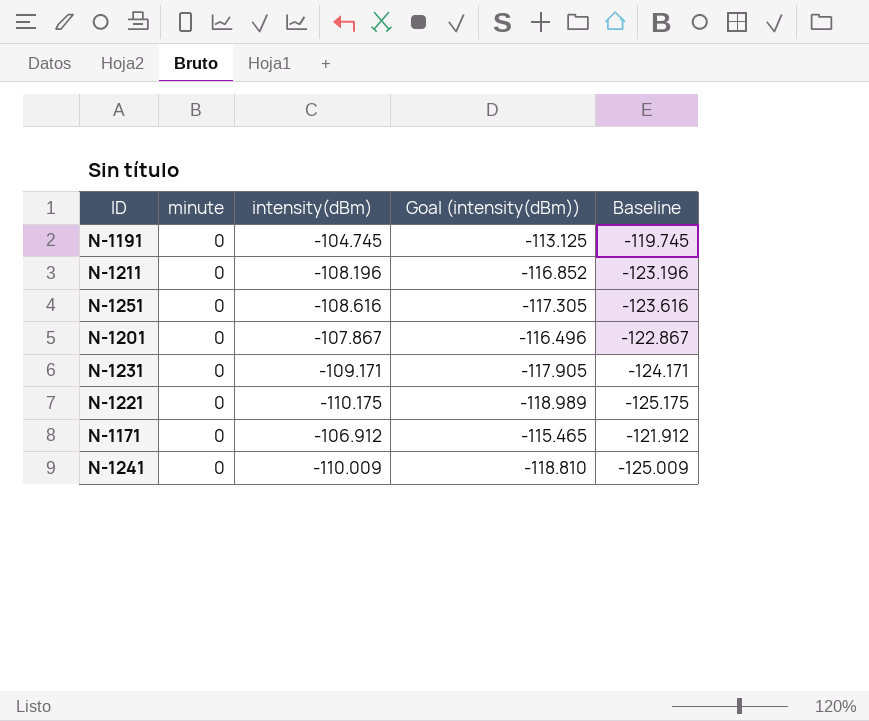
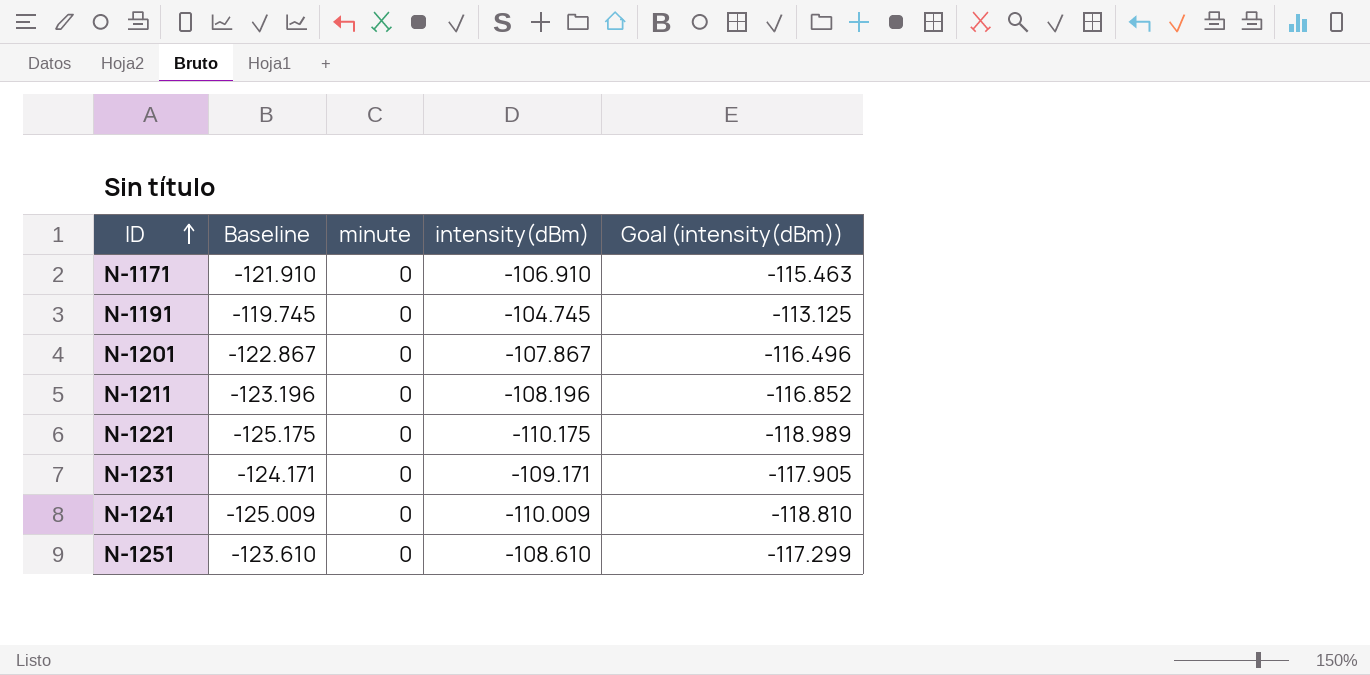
row order: none -> ID ascending
column Baseline | position: 5 -> 2
N-1171 | Baseline: -121.912 -> -121.910
N-1171 | intensity(dBm): -106.912 -> -106.910
N-1171 | Goal (intensity(dBm)): -115.465 -> -115.463
N-1251 | Baseline: -123.616 -> -123.610
N-1251 | intensity(dBm): -108.616 -> -108.610
N-1251 | Goal (intensity(dBm)): -117.305 -> -117.299

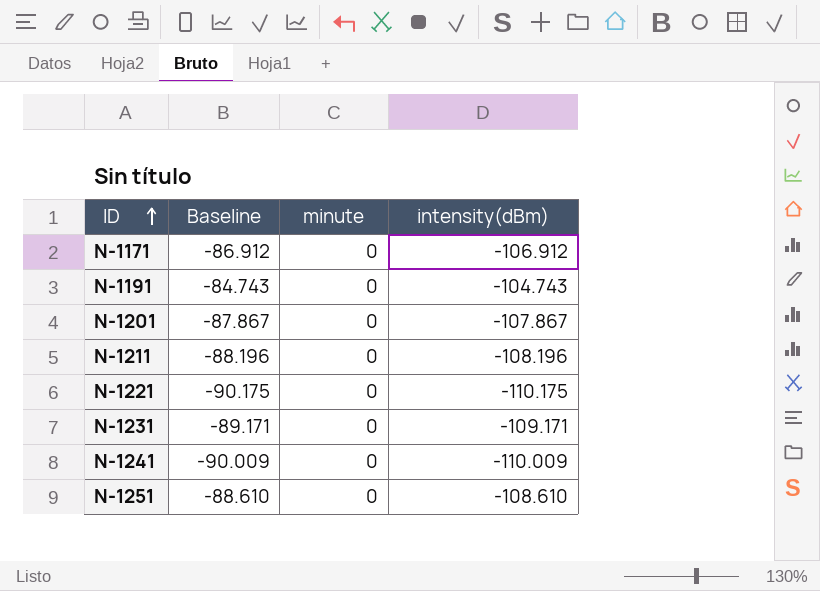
column Goal (intensity(dBm)) | formula: [intensity(dBm)] * 1.08 -> none
column Baseline | formula: [intensity(dBm)] - 15 -> [intensity(dBm)] + 20
N-1171 | intensity(dBm): -106.910 -> -106.912
N-1191 | intensity(dBm): -104.745 -> -104.743

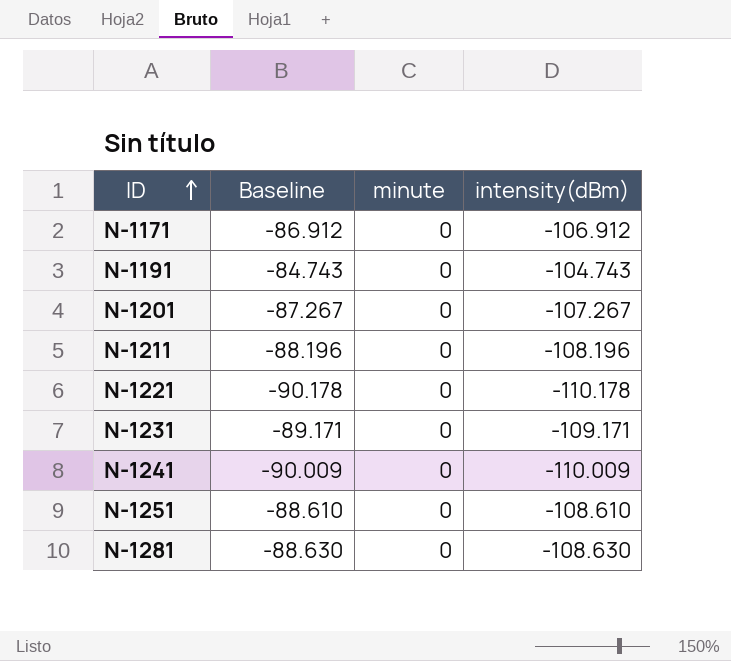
N-1201 | Baseline: -87.867 -> -87.267
N-1201 | intensity(dBm): -107.867 -> -107.267
N-1221 | Baseline: -90.175 -> -90.178
N-1221 | intensity(dBm): -110.175 -> -110.178
row N-1281: none -> -88.630 | 0 | -108.630

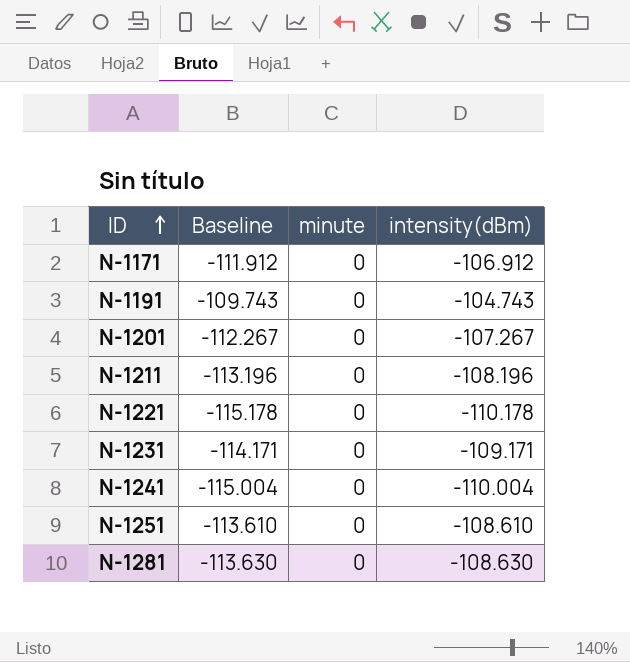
column Baseline | formula: [intensity(dBm)] + 20 -> [intensity(dBm)] - 5
N-1241 | intensity(dBm): -110.009 -> -110.004

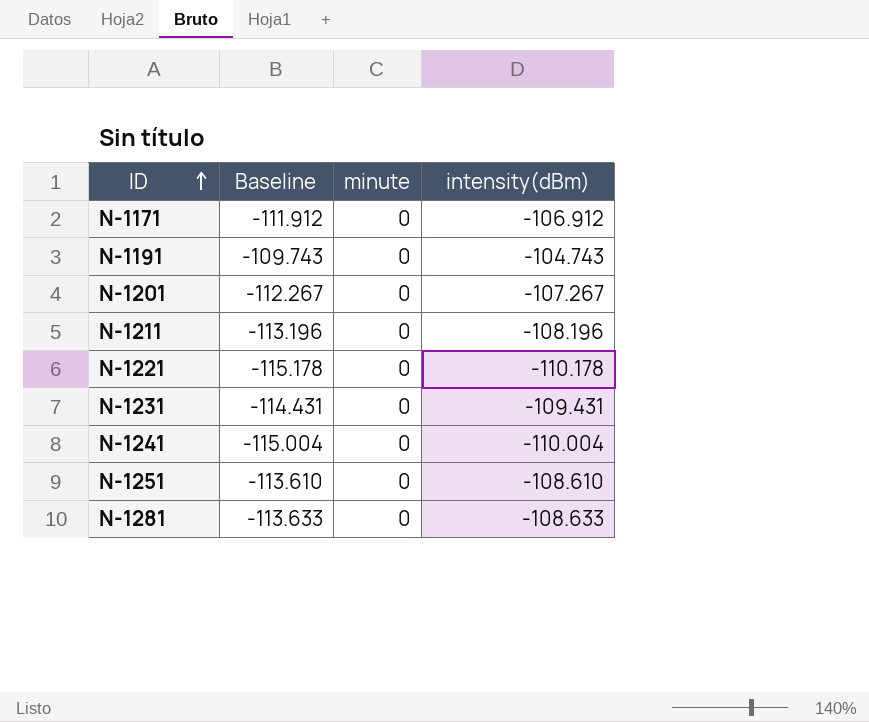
N-1231 | Baseline: -114.171 -> -114.431
N-1231 | intensity(dBm): -109.171 -> -109.431
N-1281 | Baseline: -113.630 -> -113.633
N-1281 | intensity(dBm): -108.630 -> -108.633

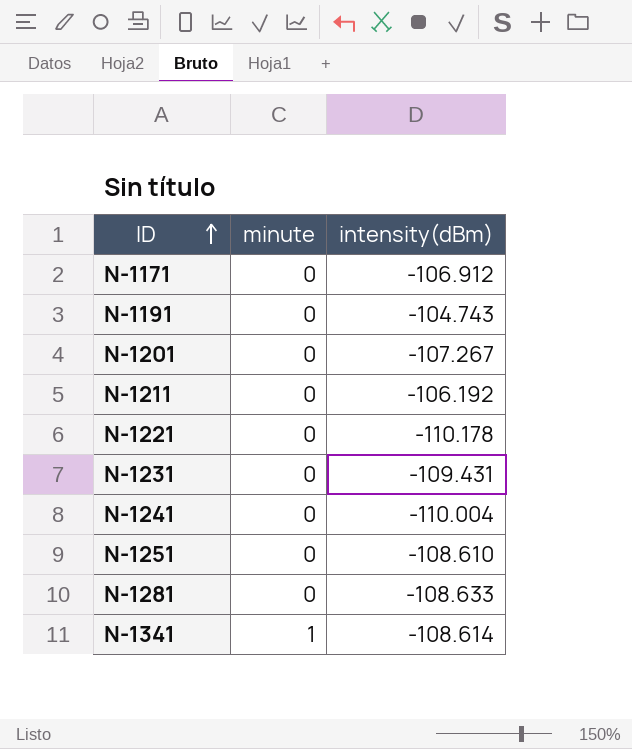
column Baseline | formula: [intensity(dBm)] - 5 -> none
N-1211 | intensity(dBm): -108.196 -> -106.192
row N-1341: none -> 1 | -108.614

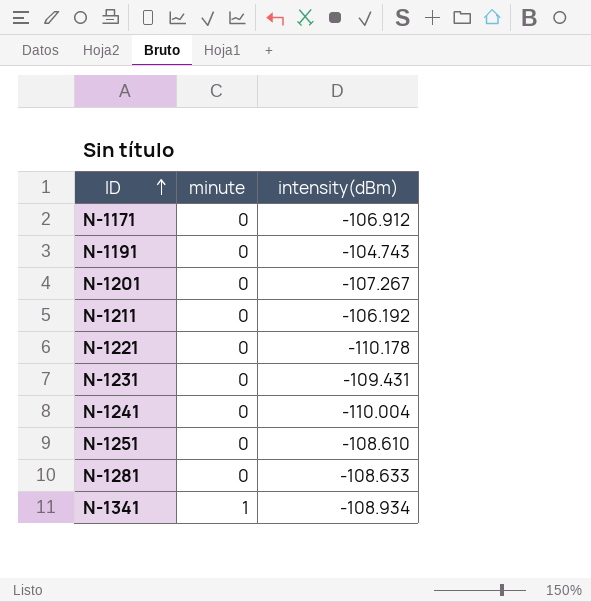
N-1341 | intensity(dBm): -108.614 -> -108.934

